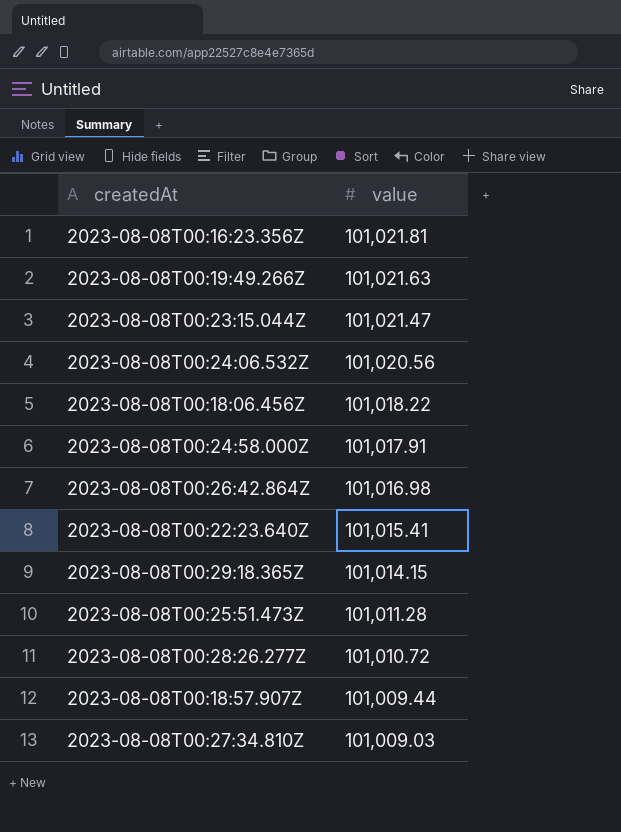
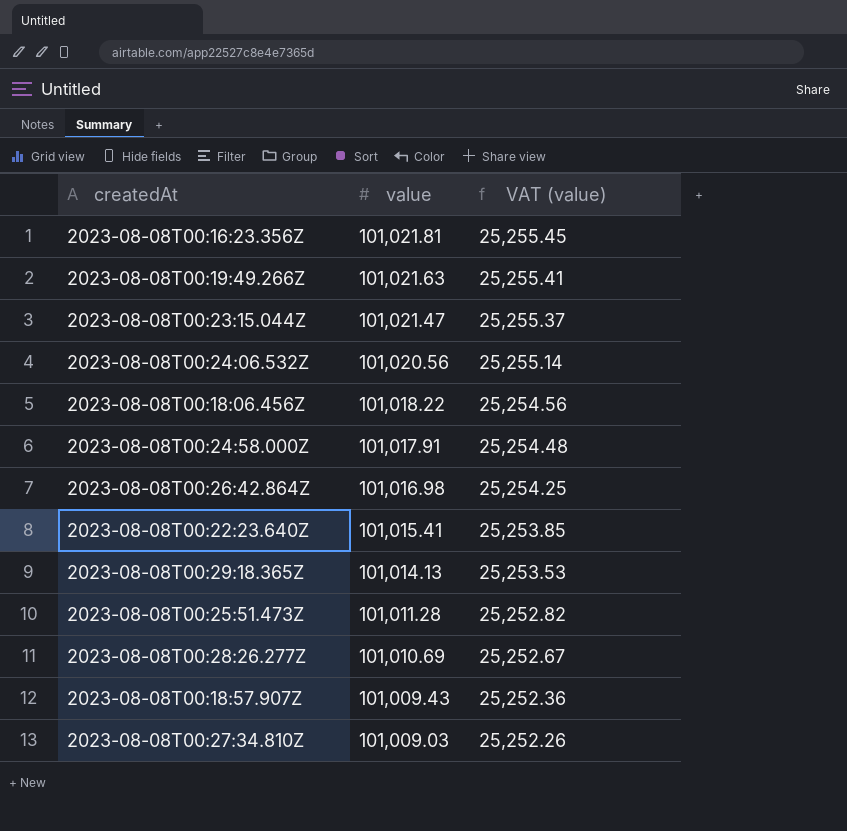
column VAT (value) | formula: none -> [value] * 0.25
2023-08-08T00:29:18.365Z | value: 101,014.15 -> 101,014.13
2023-08-08T00:28:26.277Z | value: 101,010.72 -> 101,010.69
2023-08-08T00:18:57.907Z | value: 101,009.44 -> 101,009.43

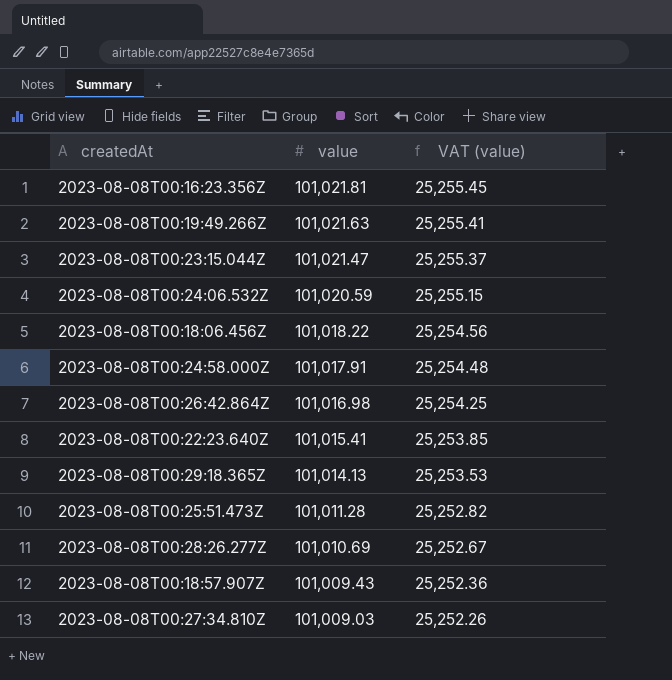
2023-08-08T00:24:06.532Z | value: 101,020.56 -> 101,020.59
2023-08-08T00:24:06.532Z | VAT (value): 25,255.14 -> 25,255.15

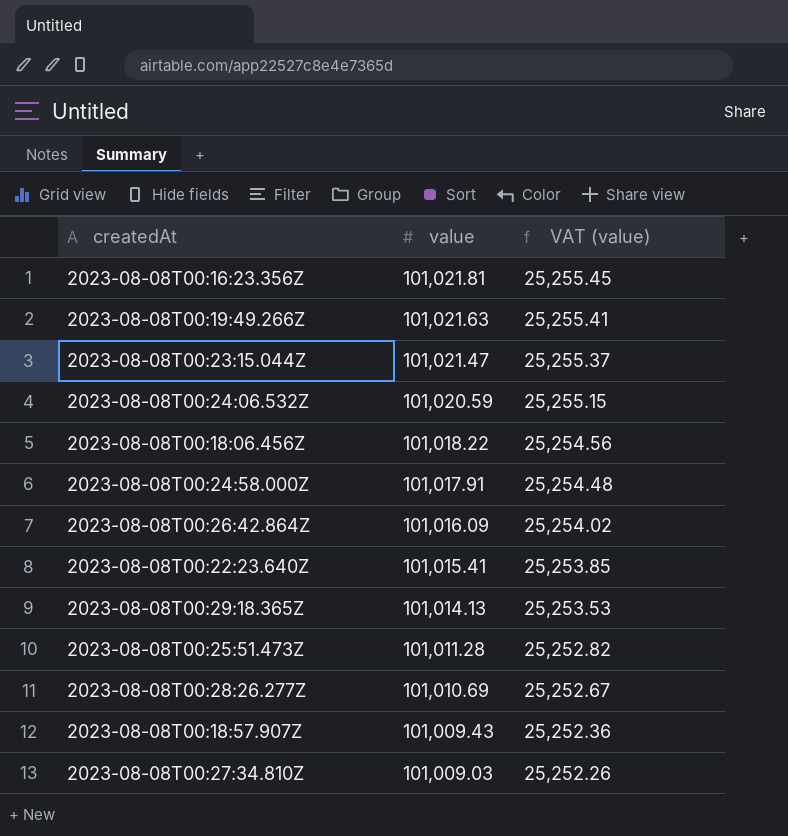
2023-08-08T00:26:42.864Z | value: 101,016.98 -> 101,016.09
2023-08-08T00:26:42.864Z | VAT (value): 25,254.25 -> 25,254.02

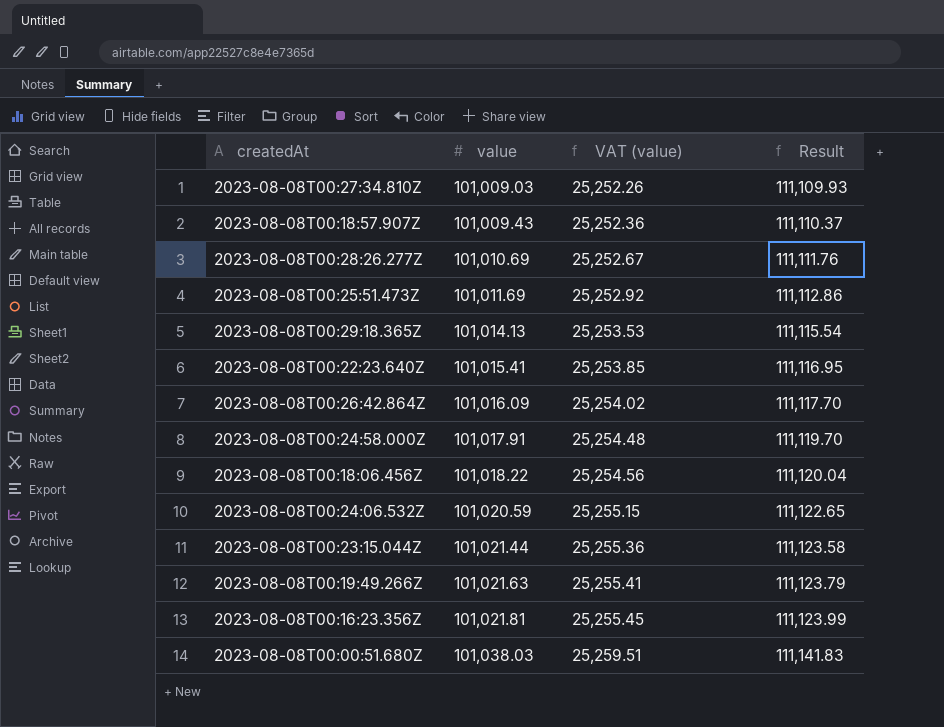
row order: value descending -> value ascending
column Result | formula: none -> [value] * 1.1
2023-08-08T00:25:51.473Z | value: 101,011.28 -> 101,011.69
2023-08-08T00:25:51.473Z | VAT (value): 25,252.82 -> 25,252.92
2023-08-08T00:23:15.044Z | value: 101,021.47 -> 101,021.44
2023-08-08T00:23:15.044Z | VAT (value): 25,255.37 -> 25,255.36
row 2023-08-08T00:00:51.680Z: none -> 101,038.03 | 25,259.51 | 111,141.83

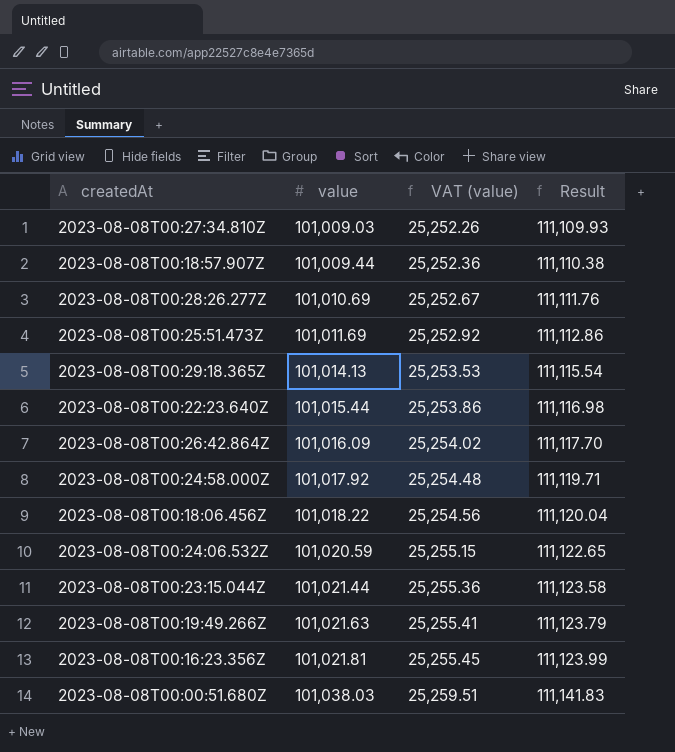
2023-08-08T00:18:57.907Z | value: 101,009.43 -> 101,009.44
2023-08-08T00:18:57.907Z | Result: 111,110.37 -> 111,110.38
2023-08-08T00:22:23.640Z | value: 101,015.41 -> 101,015.44
2023-08-08T00:22:23.640Z | VAT (value): 25,253.85 -> 25,253.86
2023-08-08T00:22:23.640Z | Result: 111,116.95 -> 111,116.98
2023-08-08T00:24:58.000Z | value: 101,017.91 -> 101,017.92
2023-08-08T00:24:58.000Z | Result: 111,119.70 -> 111,119.71

